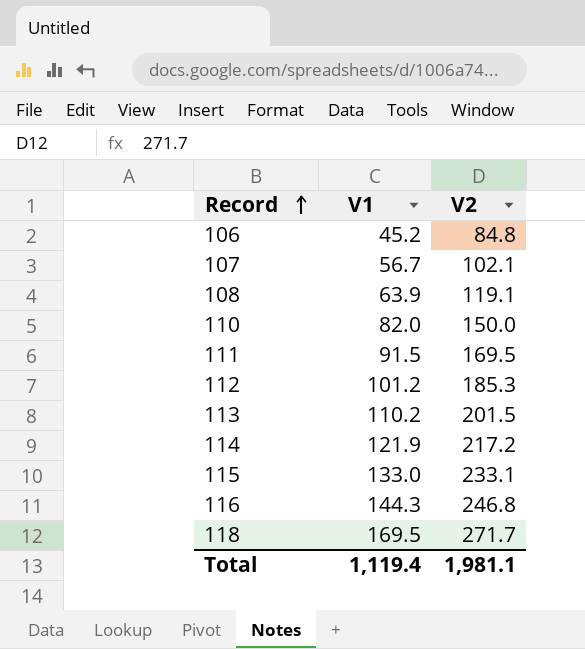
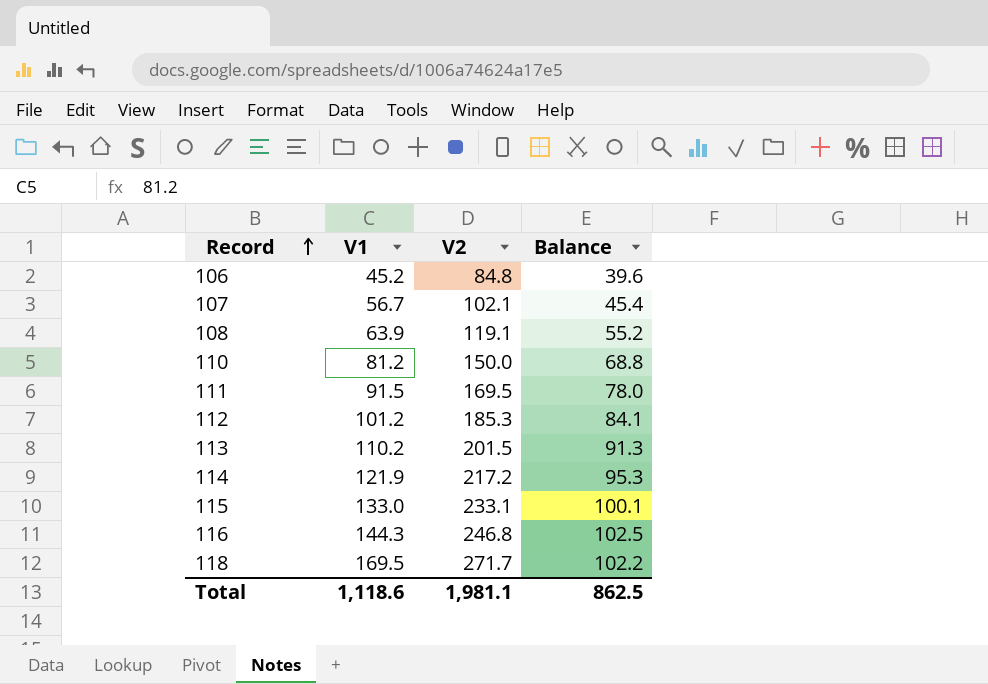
column Balance | formula: none -> [V2] - [V1]
110 | V1: 82.0 -> 81.2
Total | V1: 1,119.4 -> 1,118.6

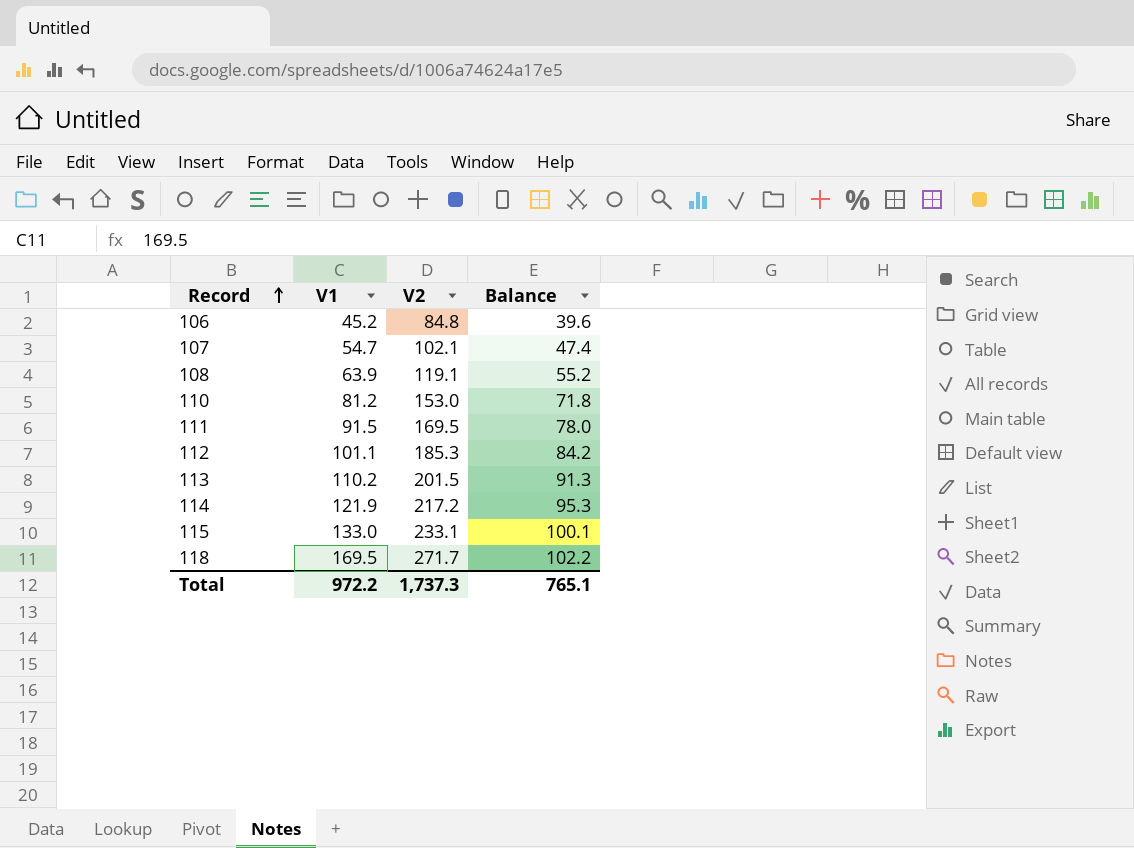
row 116: 144.3 | 246.8 | 102.5 -> none
107 | V1: 56.7 -> 54.7
107 | Balance: 45.4 -> 47.4
110 | V2: 150.0 -> 153.0
110 | Balance: 68.8 -> 71.8
112 | V1: 101.2 -> 101.1
112 | Balance: 84.1 -> 84.2
Total | V1: 1,118.6 -> 972.2
Total | V2: 1,981.1 -> 1,737.3
Total | Balance: 862.5 -> 765.1

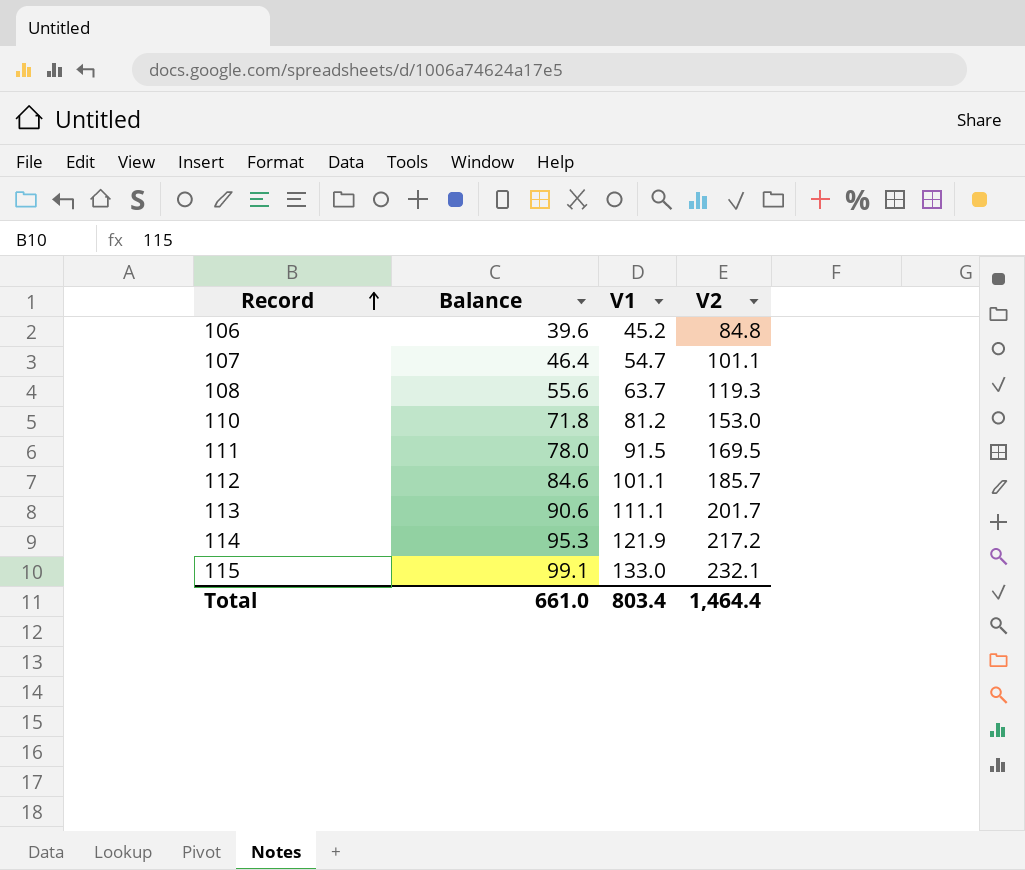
column Balance | position: 4 -> 2
row 118: 169.5 | 271.7 | 102.2 -> none
107 | Balance: 47.4 -> 46.4
107 | V2: 102.1 -> 101.1
108 | Balance: 55.2 -> 55.6
108 | V1: 63.9 -> 63.7
108 | V2: 119.1 -> 119.3
112 | Balance: 84.2 -> 84.6
112 | V2: 185.3 -> 185.7
113 | Balance: 91.3 -> 90.6
113 | V1: 110.2 -> 111.1
113 | V2: 201.5 -> 201.7
115 | Balance: 100.1 -> 99.1
115 | V2: 233.1 -> 232.1
Total | Balance: 765.1 -> 661.0
Total | V1: 972.2 -> 803.4
Total | V2: 1,737.3 -> 1,464.4

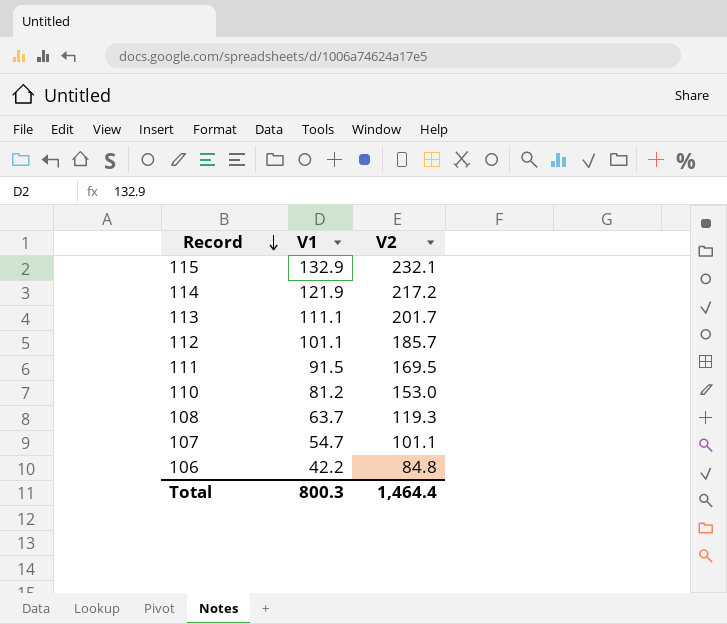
row order: Record ascending -> Record descending
column Balance | formula: [V2] - [V1] -> none
115 | V1: 133.0 -> 132.9
106 | V1: 45.2 -> 42.2
Total | V1: 803.4 -> 800.3

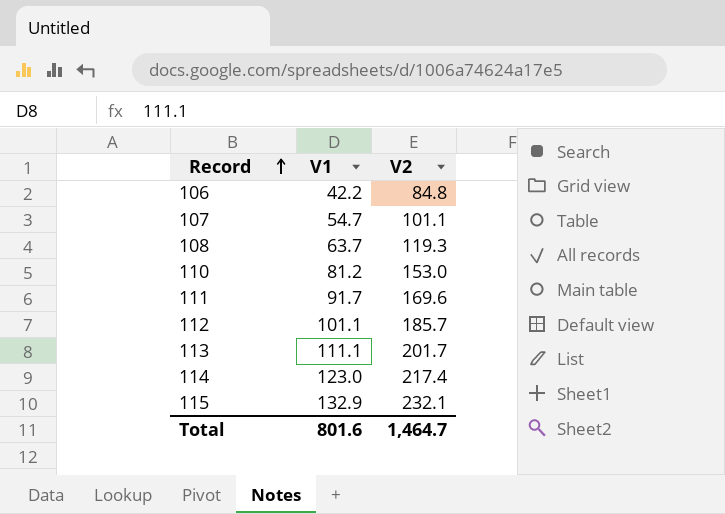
row order: Record descending -> Record ascending
111 | V1: 91.5 -> 91.7
111 | V2: 169.5 -> 169.6
114 | V1: 121.9 -> 123.0
114 | V2: 217.2 -> 217.4
Total | V1: 800.3 -> 801.6
Total | V2: 1,464.4 -> 1,464.7

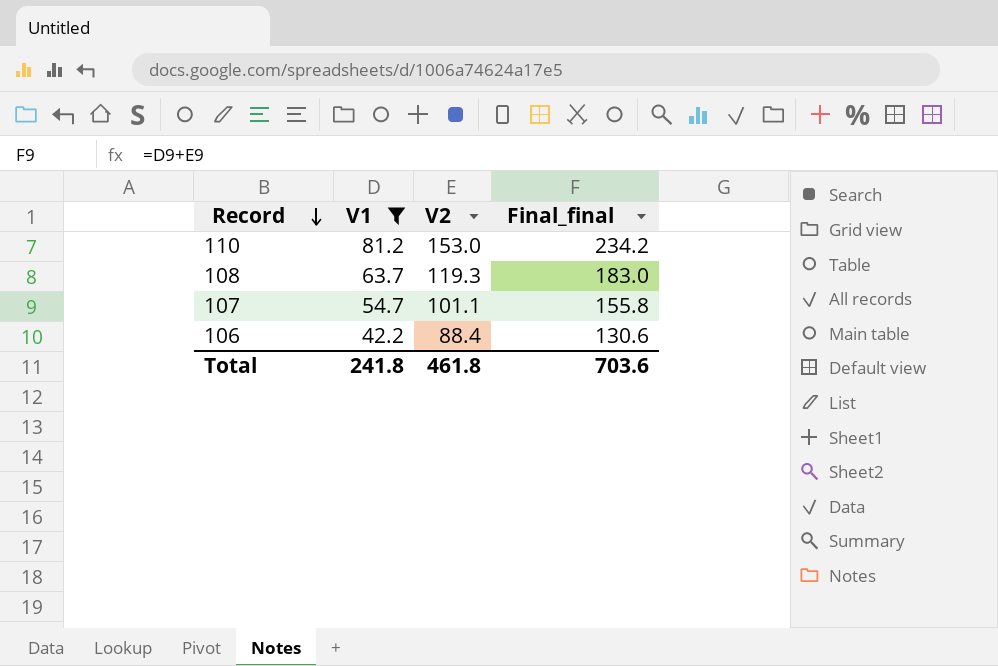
filter: none -> V1 <= 81.2
row order: Record ascending -> Record descending
column Final_final | formula: none -> [V1] + [V2]
106 | V2: 84.8 -> 88.4
Total | V1: 801.6 -> 241.8
Total | V2: 1,464.7 -> 461.8

